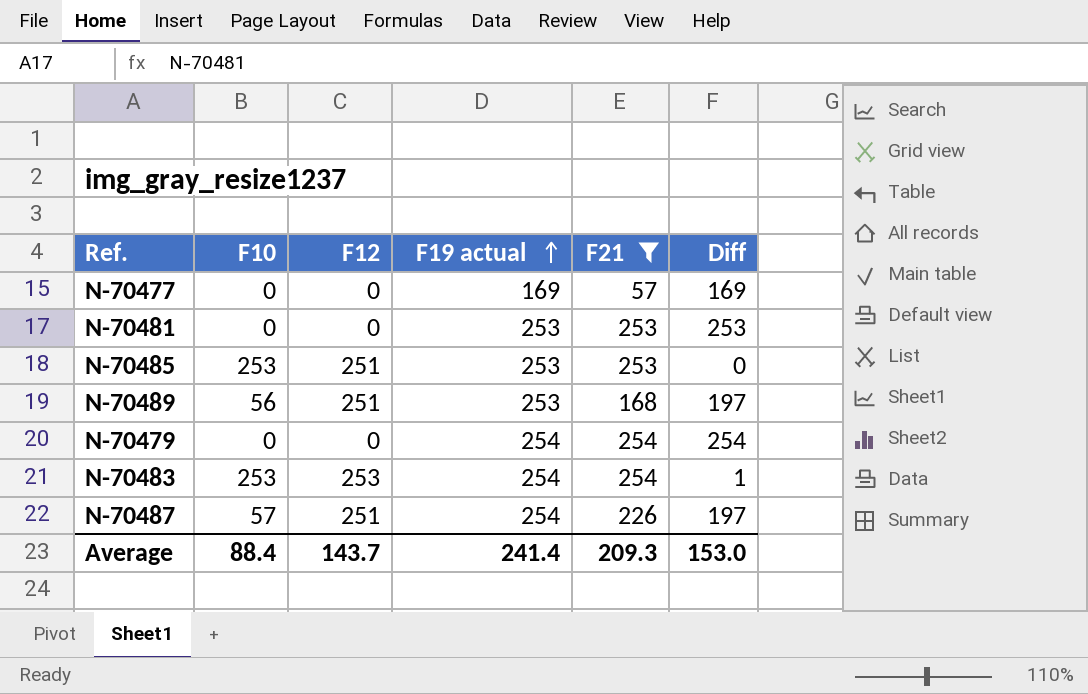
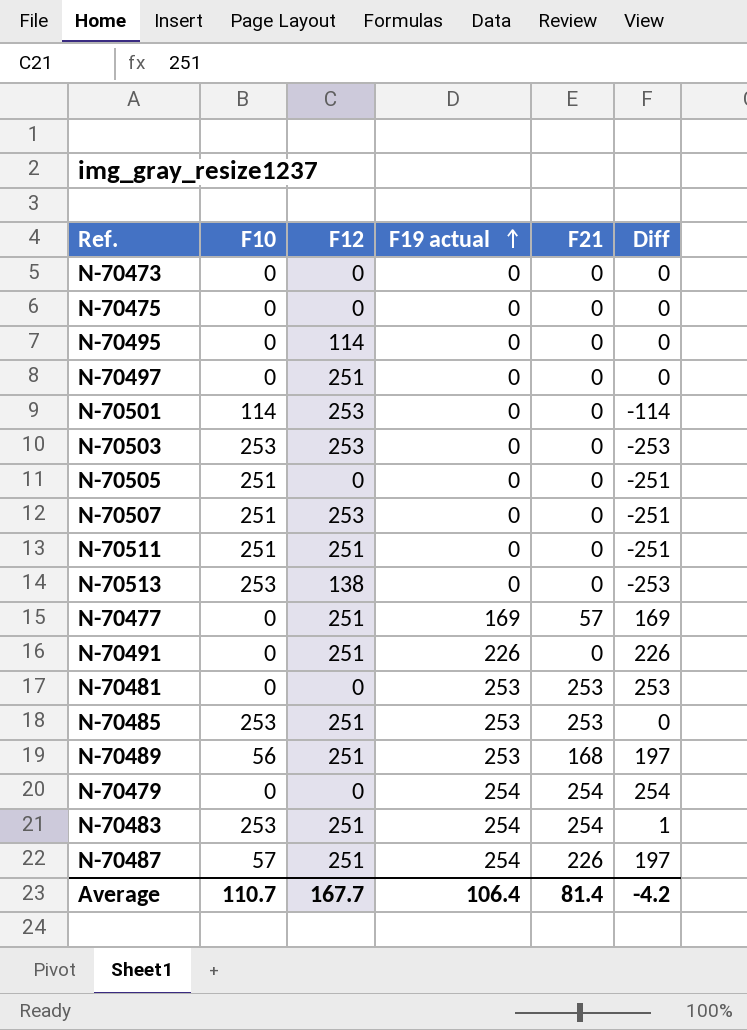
filter: F21 != 0 -> none
N-70477 | F12: 0 -> 251
N-70483 | F12: 253 -> 251
Average | F10: 88.4 -> 110.7
Average | F12: 143.7 -> 167.7
Average | F19 actual: 241.4 -> 106.4
Average | F21: 209.3 -> 81.4
Average | Diff: 153.0 -> -4.2

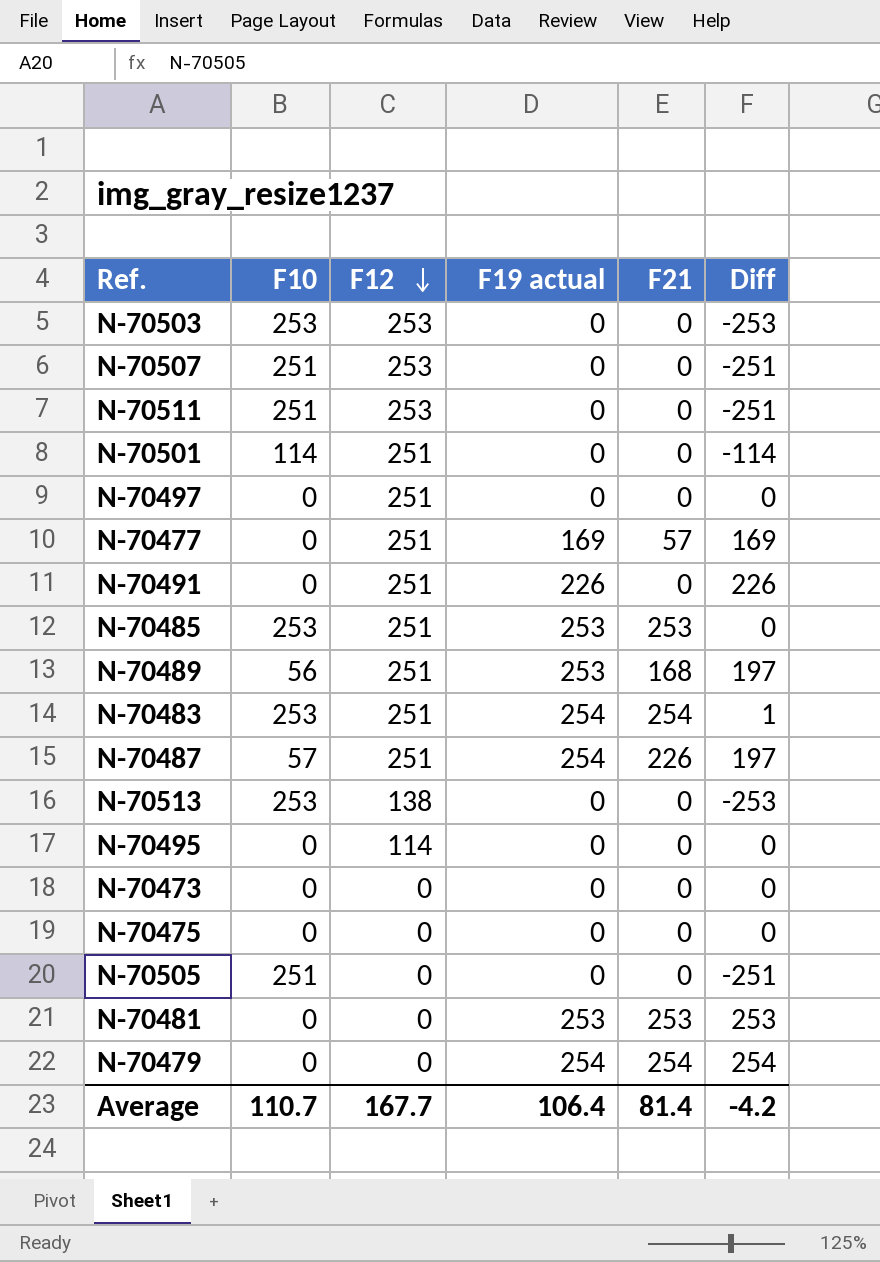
row order: F19 actual ascending -> F12 descending
N-70511 | F12: 251 -> 253
N-70501 | F12: 253 -> 251

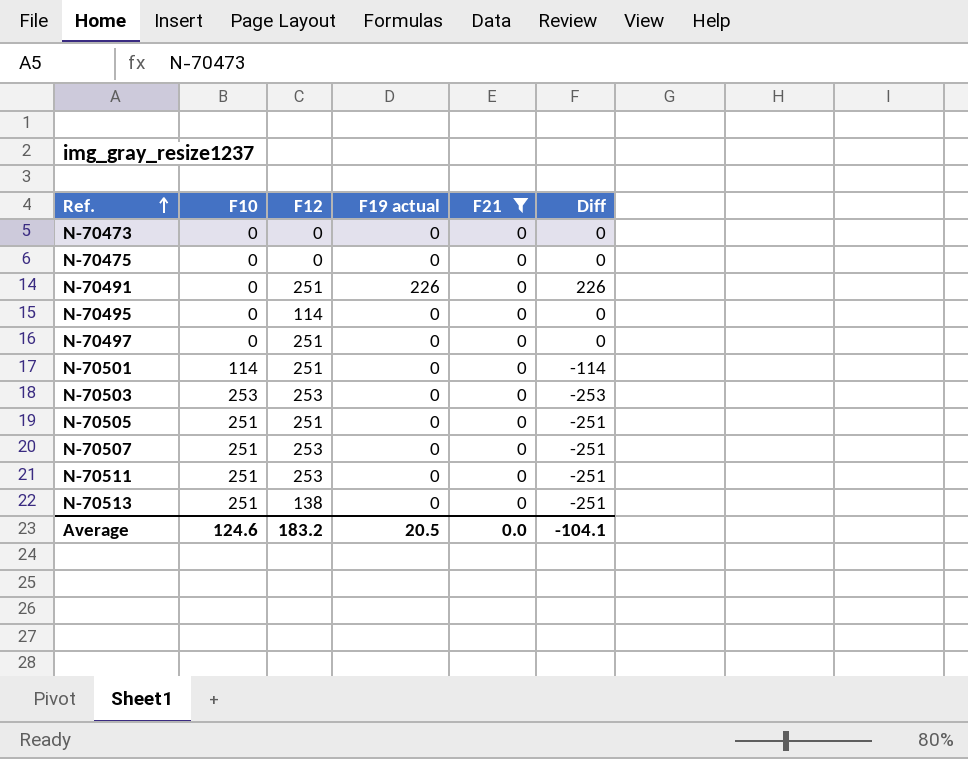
filter: none -> F21 = 0
row order: F12 descending -> Ref. ascending
N-70505 | F12: 0 -> 251
N-70513 | F10: 253 -> 251
N-70513 | Diff: -253 -> -251
Average | F10: 110.7 -> 124.6
Average | F12: 167.7 -> 183.2
Average | F19 actual: 106.4 -> 20.5
Average | F21: 81.4 -> 0.0
Average | Diff: -4.2 -> -104.1

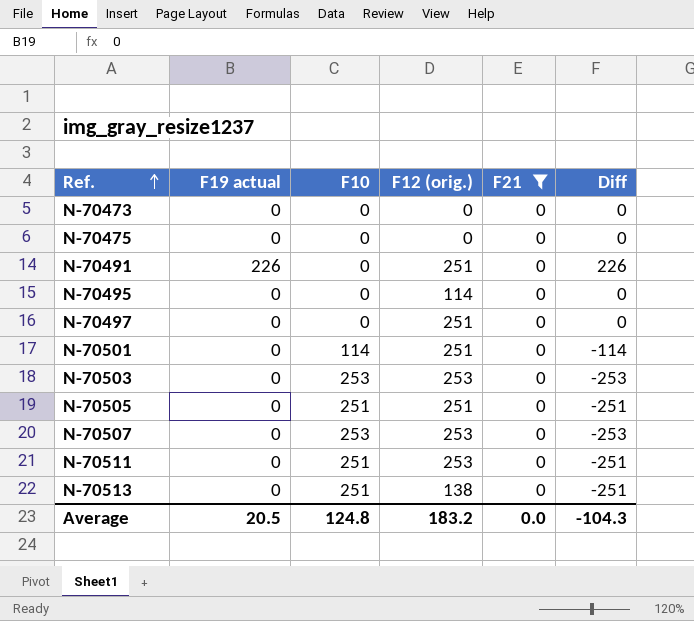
column F19 actual | position: 4 -> 2
column name: F12 -> F12 (orig.)
N-70507 | F10: 251 -> 253
N-70507 | Diff: -251 -> -253
Average | F10: 124.6 -> 124.8
Average | Diff: -104.1 -> -104.3

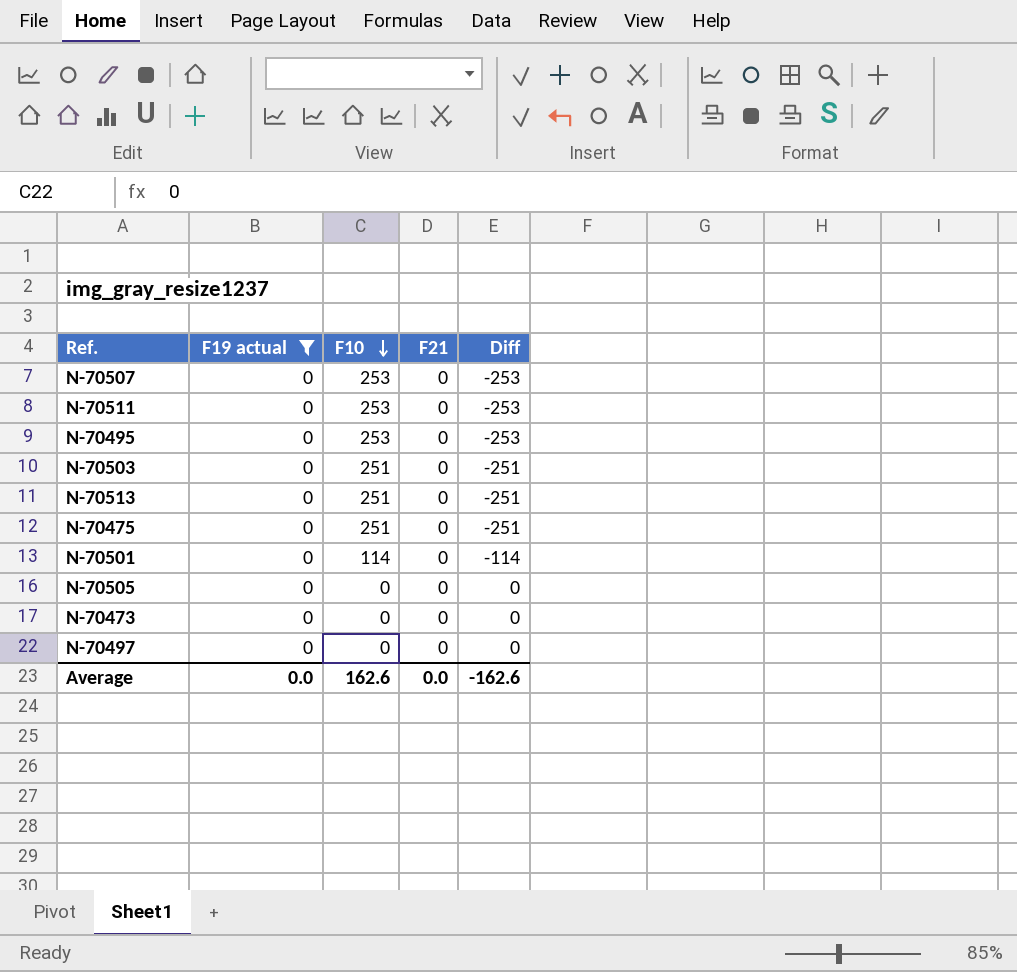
filter: F21 = 0 -> F19 actual = 0
row order: Ref. ascending -> F10 descending
column F12 (orig.) | position: 4 -> none
N-70511 | F10: 251 -> 253
N-70511 | Diff: -251 -> -253
N-70495 | F10: 0 -> 253
N-70495 | Diff: 0 -> -253
N-70503 | F10: 253 -> 251
N-70503 | Diff: -253 -> -251
N-70475 | F10: 0 -> 251
N-70475 | Diff: 0 -> -251
N-70505 | F10: 251 -> 0
N-70505 | Diff: -251 -> 0
Average | F19 actual: 20.5 -> 0.0
Average | F10: 124.8 -> 162.6
Average | Diff: -104.3 -> -162.6

